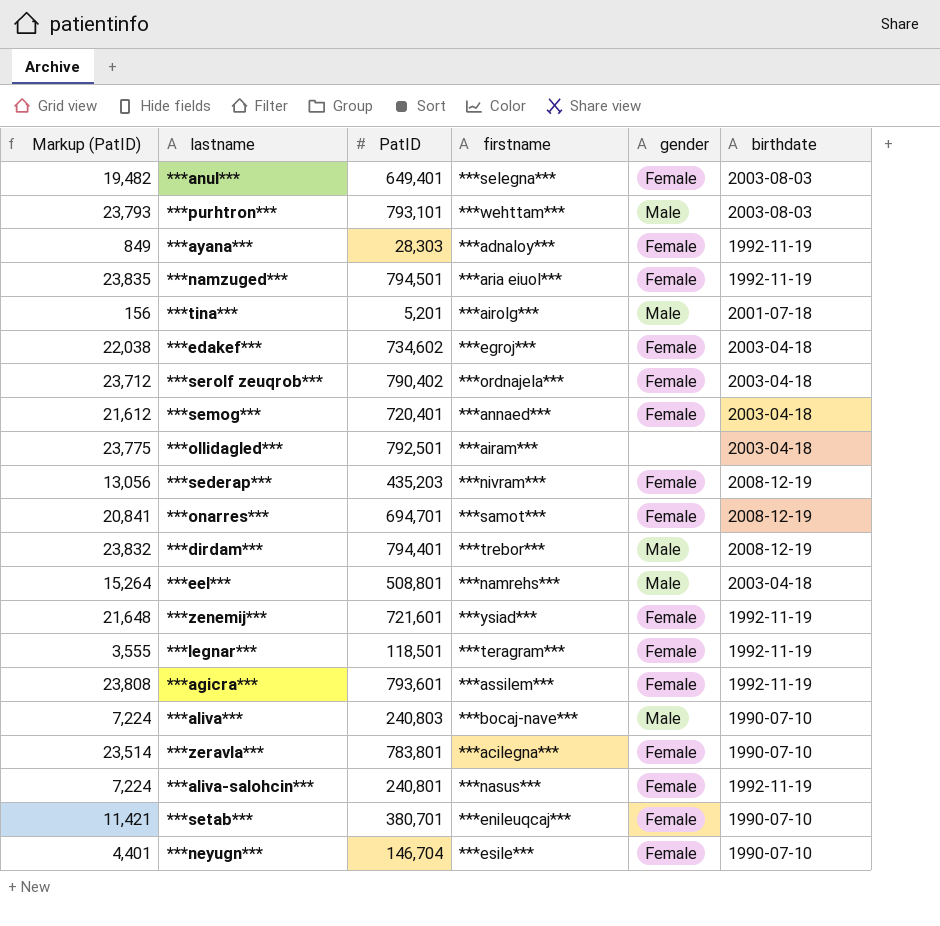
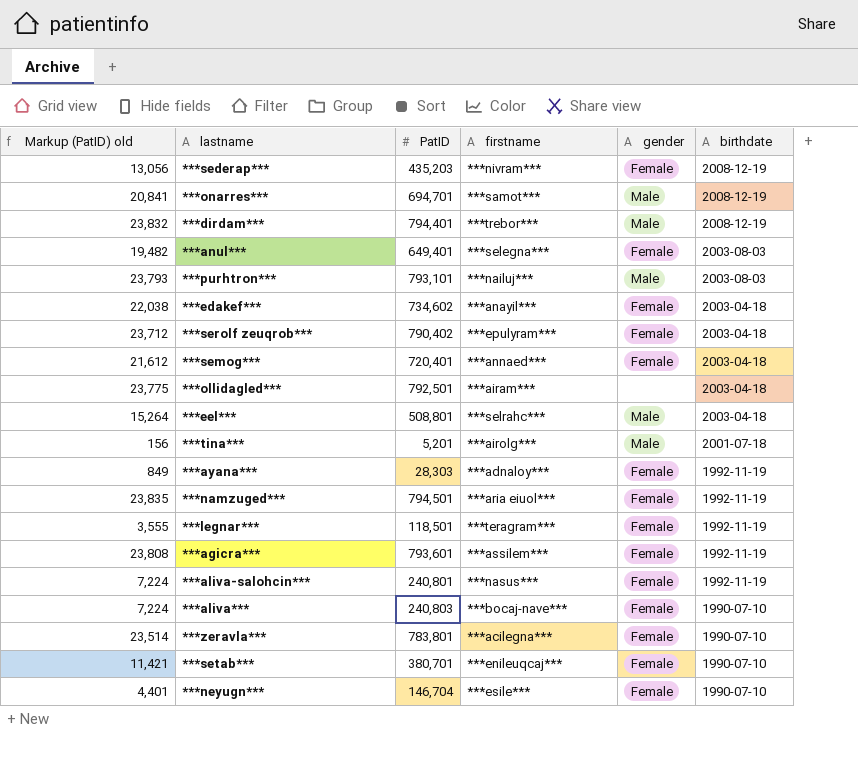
row order: none -> birthdate descending
column name: Markup (PatID) -> Markup (PatID) old
row ***zenemij***: 21,648 | 721,601 | ***ysiad*** | Female | 1992-11-19 -> none
***onarres*** | gender: Female -> Male
***purhtron*** | firstname: ***wehttam*** -> ***nailuj***
***edakef*** | firstname: ***egroj*** -> ***anayil***
***serolf zeuqrob*** | firstname: ***ordnajela*** -> ***epulyram***
***eel*** | firstname: ***namrehs*** -> ***selrahc***
***aliva*** | gender: Male -> Female

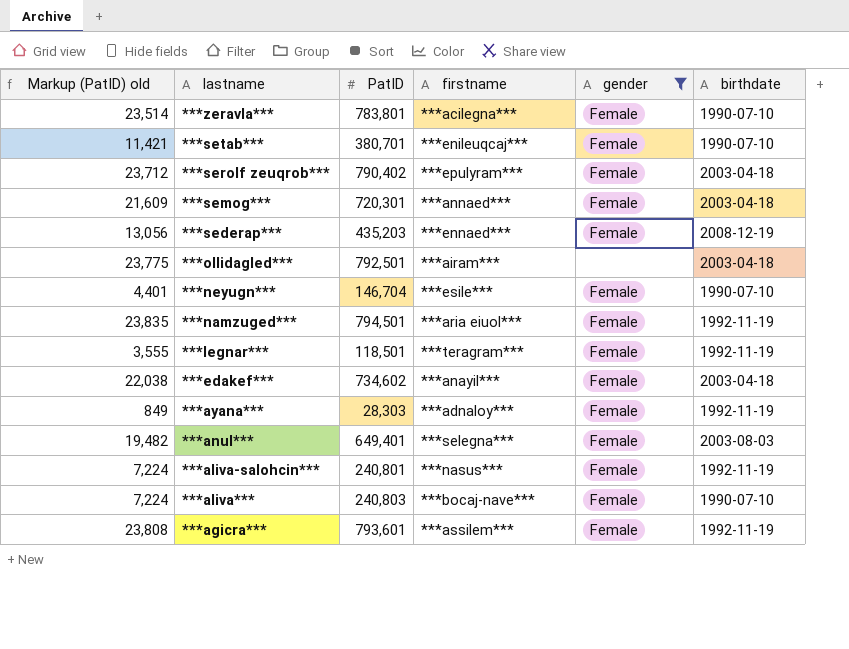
filter: none -> gender != Male
row order: birthdate descending -> lastname descending
***semog*** | Markup (PatID) old: 21,612 -> 21,609
***semog*** | PatID: 720,401 -> 720,301
***sederap*** | firstname: ***nivram*** -> ***ennaed***

